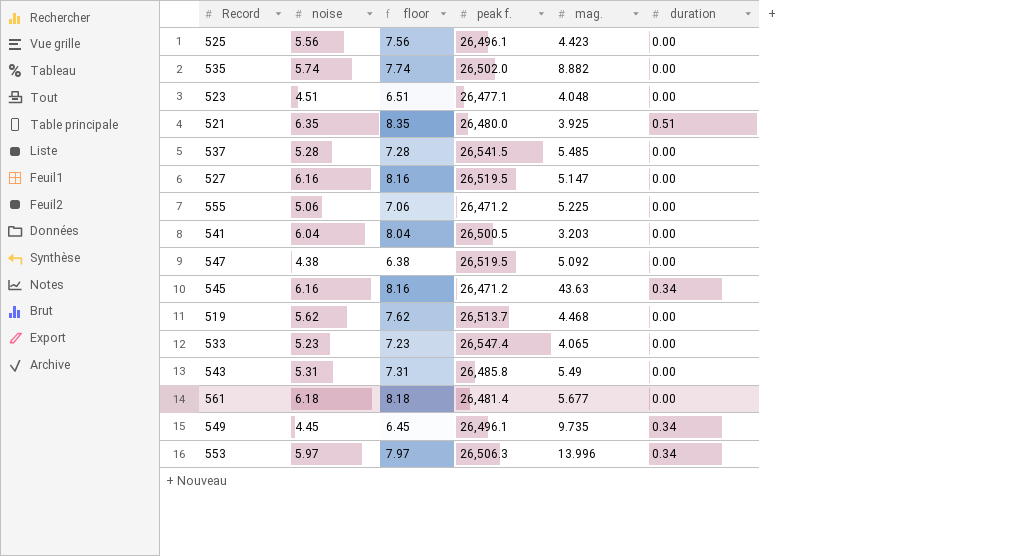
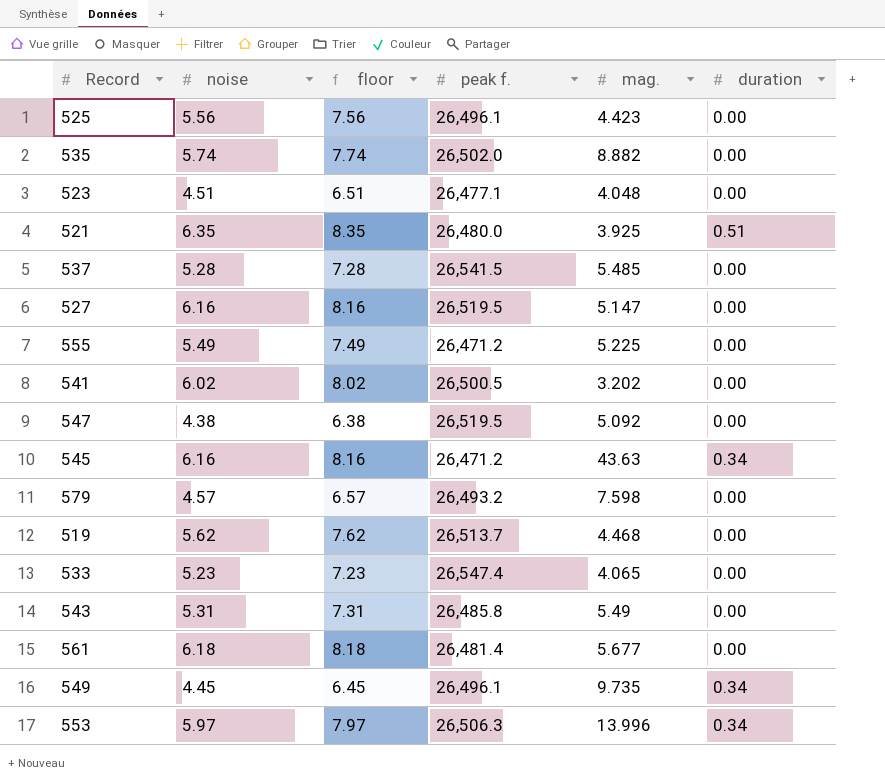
555 | noise: 5.06 -> 5.49
555 | floor: 7.06 -> 7.49
541 | noise: 6.04 -> 6.02
541 | floor: 8.04 -> 8.02
541 | mag.: 3.203 -> 3.202
row 579: none -> 4.57 | 6.57 | 26,493.2 | 7.598 | 0.00

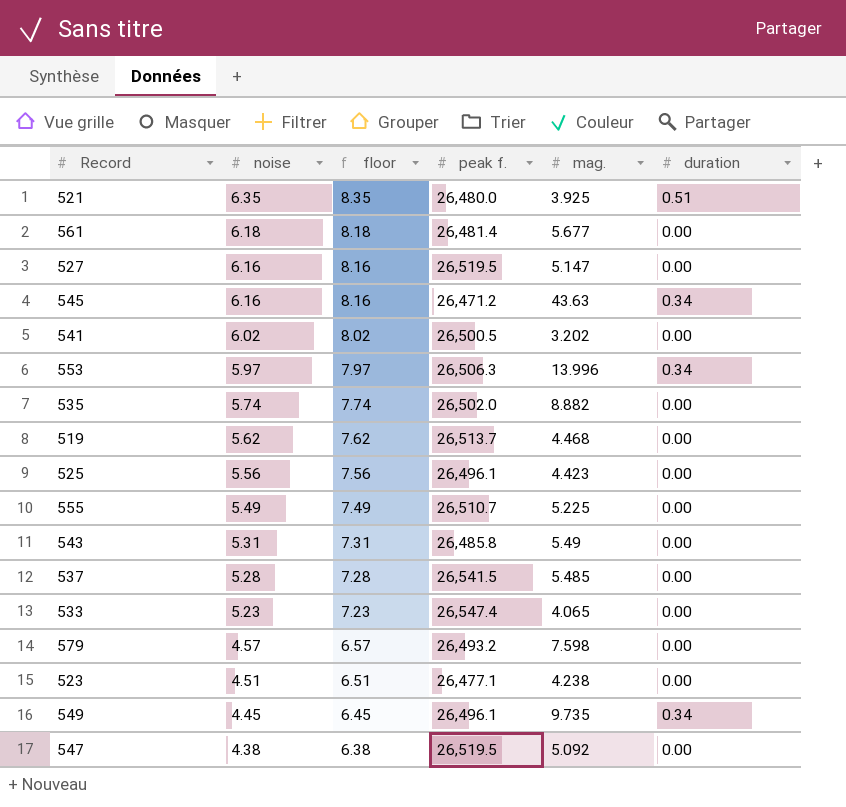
row order: none -> noise descending
555 | peak f.: 26,471.2 -> 26,510.7
523 | mag.: 4.048 -> 4.238

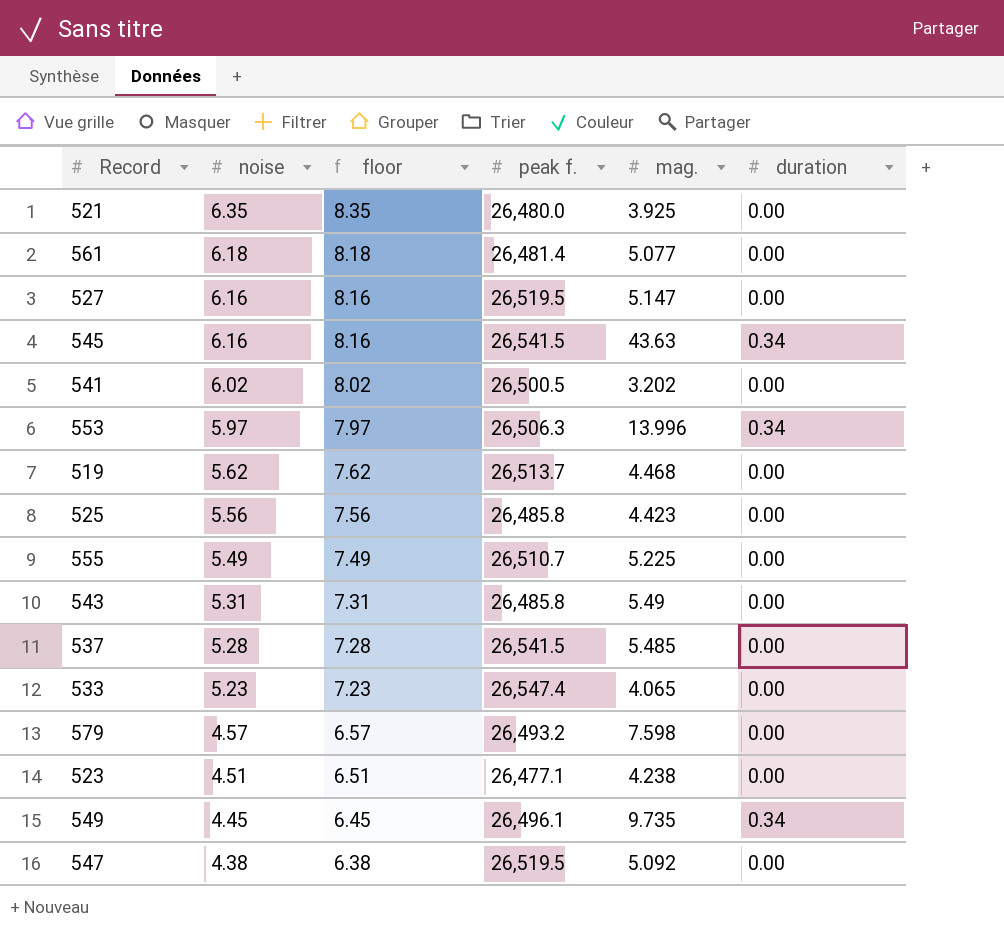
row 535: 5.74 | 7.74 | 26,502.0 | 8.882 | 0.00 -> none
521 | duration: 0.51 -> 0.00
561 | mag.: 5.677 -> 5.077
545 | peak f.: 26,471.2 -> 26,541.5
525 | peak f.: 26,496.1 -> 26,485.8

